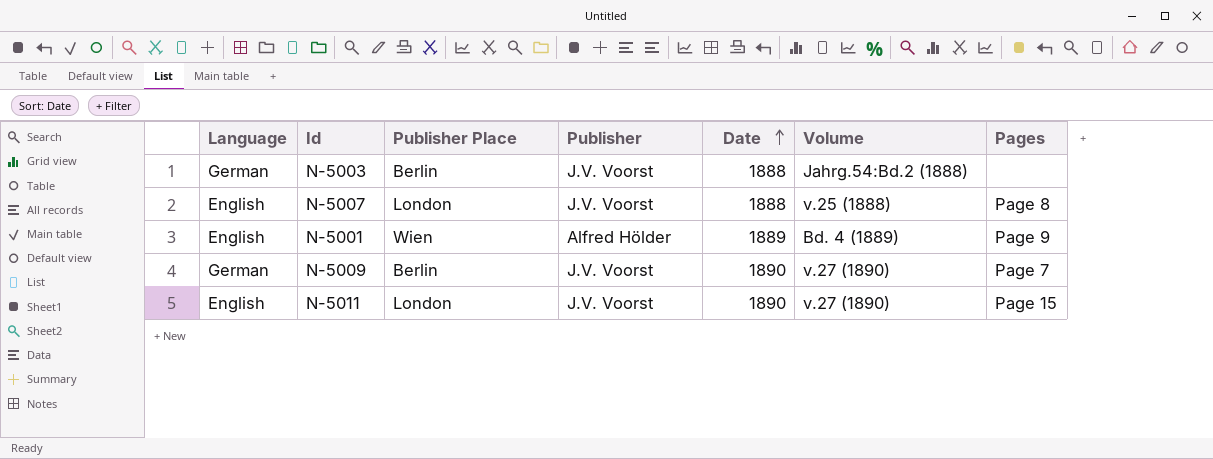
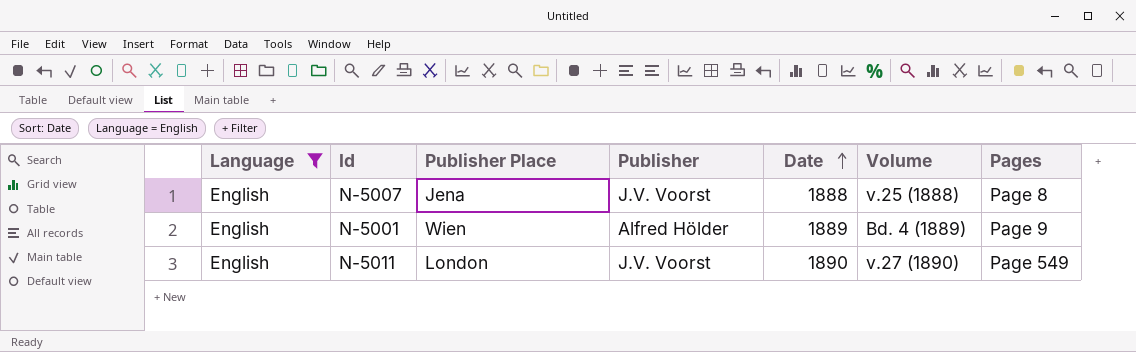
filter: none -> Language = English
N-5007 | Publisher Place: London -> Jena
N-5011 | Pages: Page 15 -> Page 549

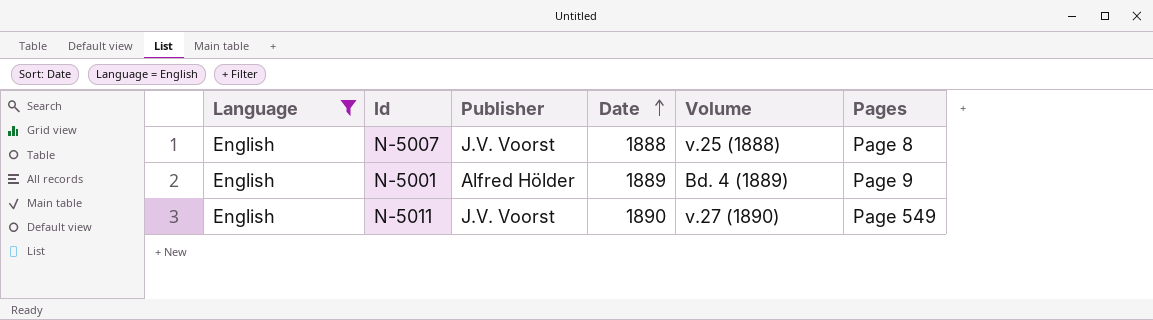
column Publisher Place | position: 3 -> none

